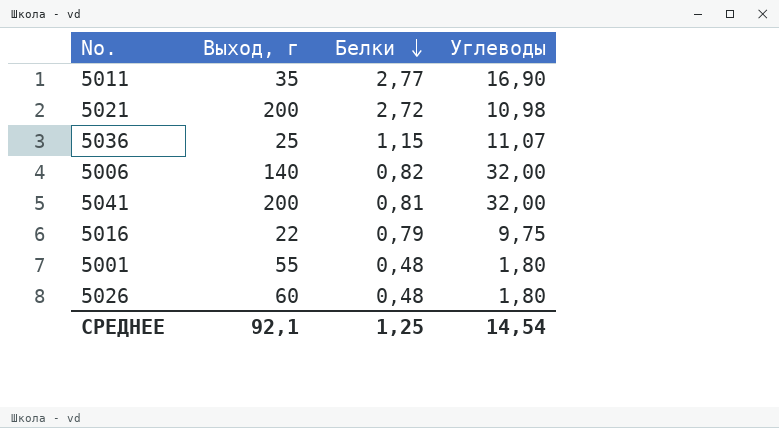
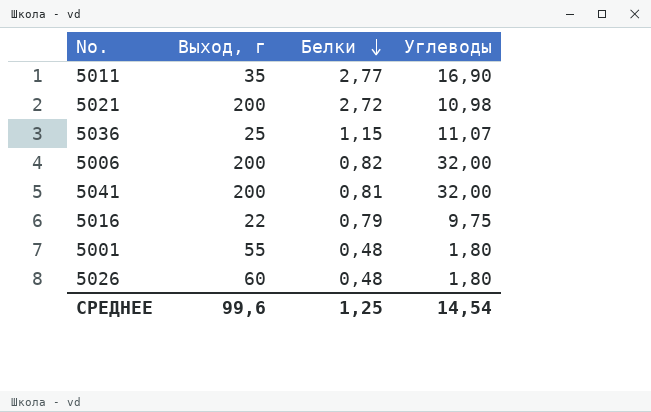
5006 | Выход, г: 140 -> 200
СРЕДНЕЕ | Выход, г: 92,1 -> 99,6

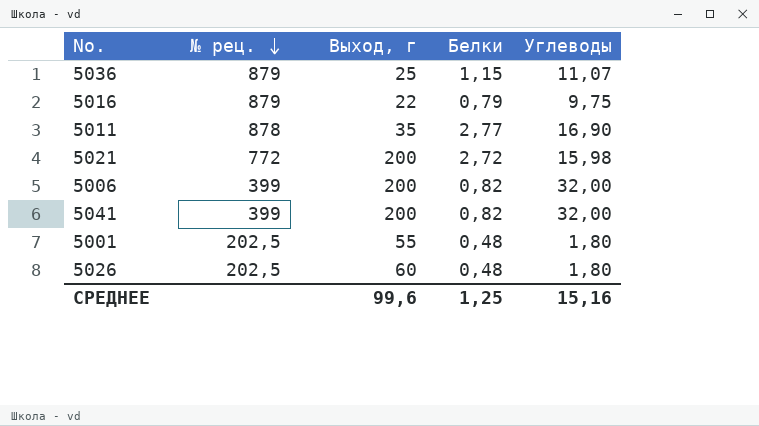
row order: Белки descending -> № рец. descending
column № рец. | position: none -> 2
5021 | Углеводы: 10,98 -> 15,98
5041 | Белки: 0,81 -> 0,82
СРЕДНЕЕ | Углеводы: 14,54 -> 15,16

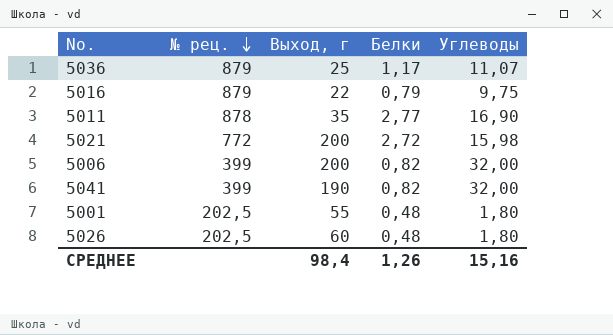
5036 | Белки: 1,15 -> 1,17
5041 | Выход, г: 200 -> 190
СРЕДНЕЕ | Выход, г: 99,6 -> 98,4
СРЕДНЕЕ | Белки: 1,25 -> 1,26

